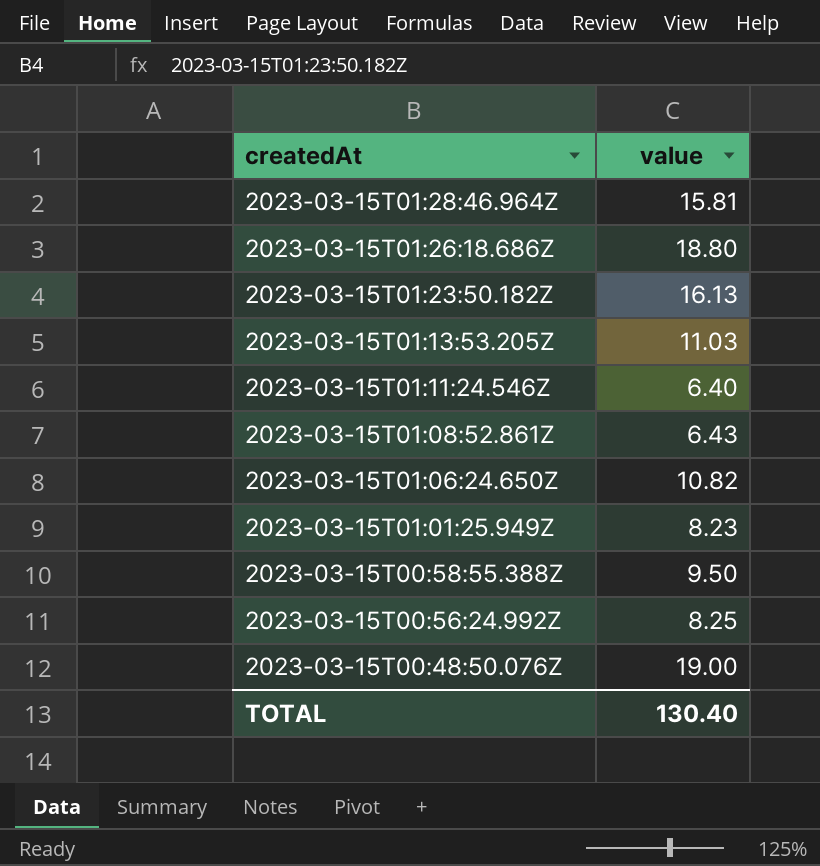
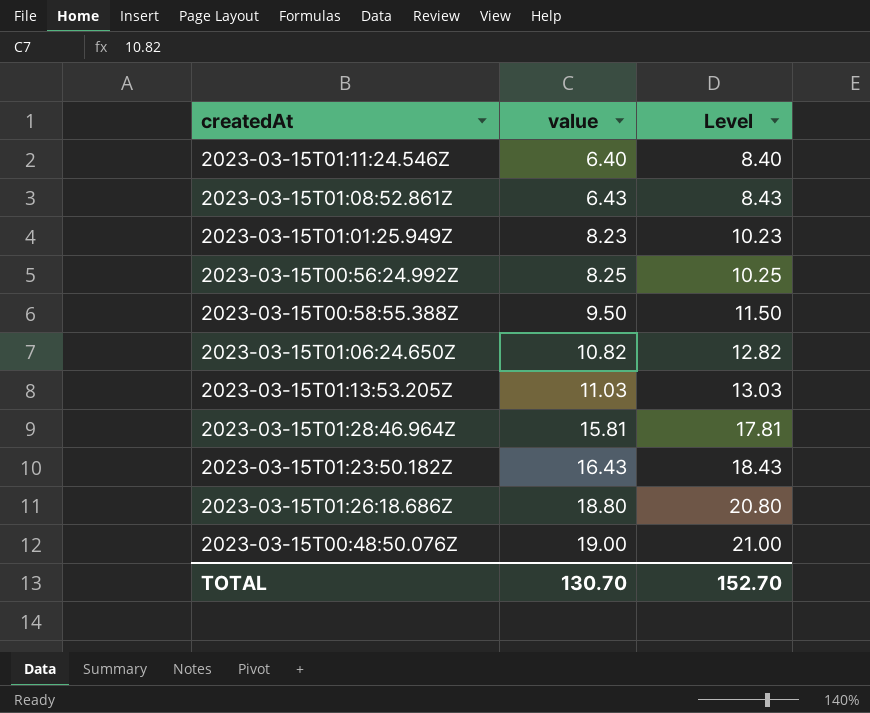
row order: createdAt descending -> value ascending
column Level | formula: none -> [value] + 2
2023-03-15T01:23:50.182Z | value: 16.13 -> 16.43
TOTAL | value: 130.40 -> 130.70

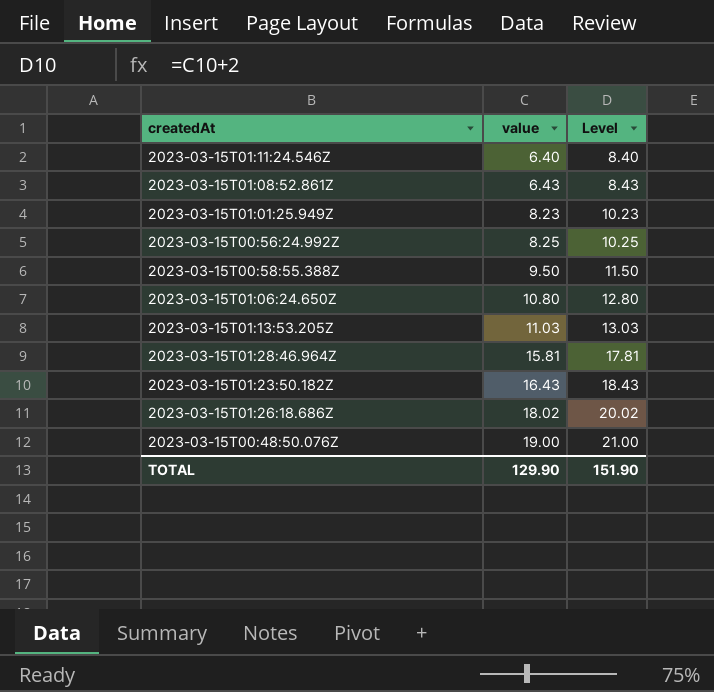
2023-03-15T01:06:24.650Z | value: 10.82 -> 10.80
2023-03-15T01:06:24.650Z | Level: 12.82 -> 12.80
2023-03-15T01:26:18.686Z | value: 18.80 -> 18.02
2023-03-15T01:26:18.686Z | Level: 20.80 -> 20.02
TOTAL | value: 130.70 -> 129.90
TOTAL | Level: 152.70 -> 151.90

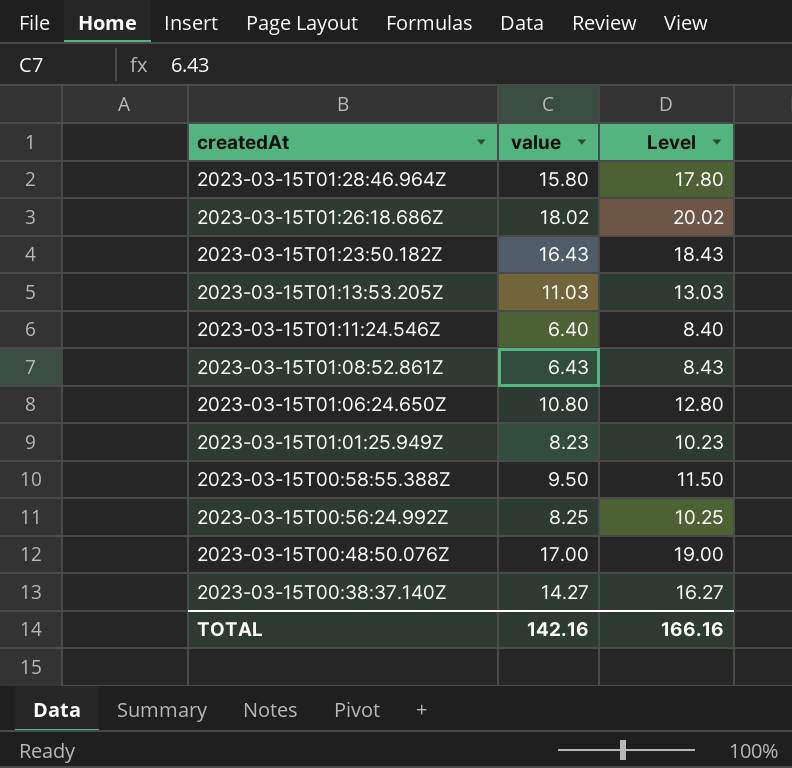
row order: value ascending -> createdAt descending
2023-03-15T01:28:46.964Z | value: 15.81 -> 15.80
2023-03-15T01:28:46.964Z | Level: 17.81 -> 17.80
2023-03-15T00:48:50.076Z | value: 19.00 -> 17.00
2023-03-15T00:48:50.076Z | Level: 21.00 -> 19.00
row 2023-03-15T00:38:37.140Z: none -> 14.27 | 16.27
TOTAL | value: 129.90 -> 142.16
TOTAL | Level: 151.90 -> 166.16

